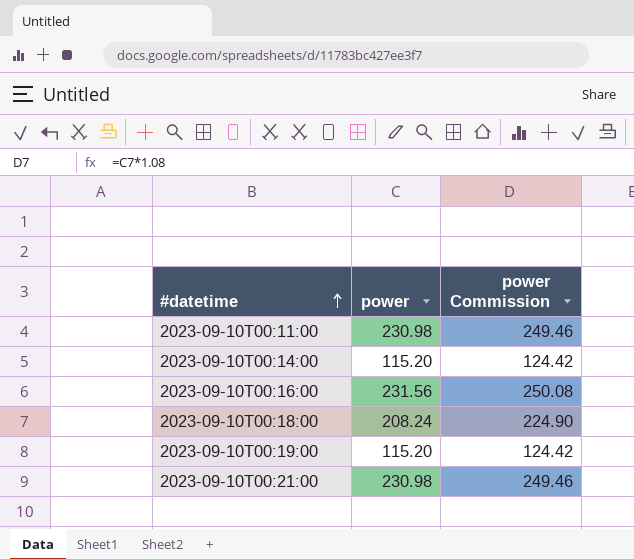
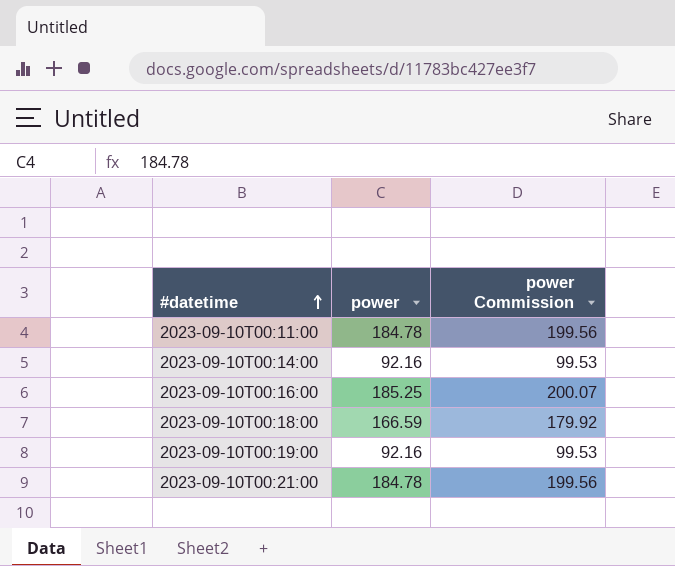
2023-09-10T00:11:00 | power: 230.98 -> 184.78
2023-09-10T00:11:00 | power Commission: 249.46 -> 199.56
2023-09-10T00:14:00 | power: 115.20 -> 92.16
2023-09-10T00:14:00 | power Commission: 124.42 -> 99.53
2023-09-10T00:16:00 | power: 231.56 -> 185.25
2023-09-10T00:16:00 | power Commission: 250.08 -> 200.07
2023-09-10T00:18:00 | power: 208.24 -> 166.59
2023-09-10T00:18:00 | power Commission: 224.90 -> 179.92
2023-09-10T00:19:00 | power: 115.20 -> 92.16
2023-09-10T00:19:00 | power Commission: 124.42 -> 99.53
2023-09-10T00:21:00 | power: 230.98 -> 184.78
2023-09-10T00:21:00 | power Commission: 249.46 -> 199.56

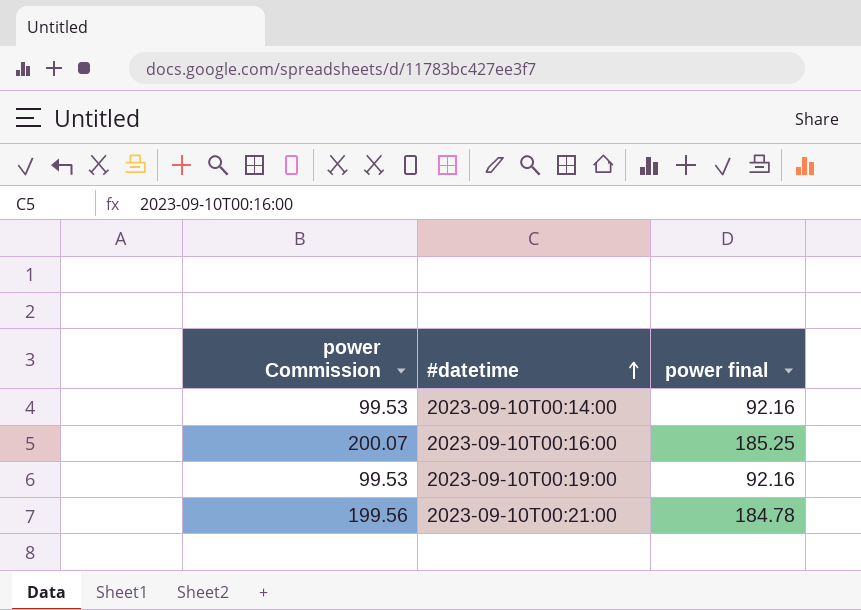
column power Commission | position: 3 -> 1
column name: power -> power final
row 2023-09-10T00:11:00: 184.78 | 199.56 -> none
row 2023-09-10T00:18:00: 166.59 | 179.92 -> none

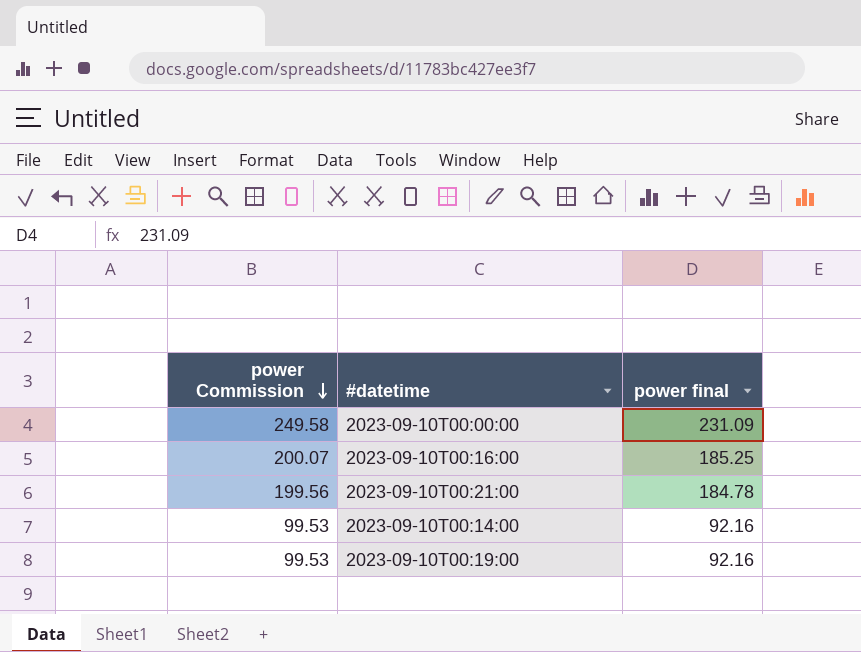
row order: #datetime ascending -> power Commission descending
row 2023-09-10T00:00:00: none -> 249.58 | 231.09

